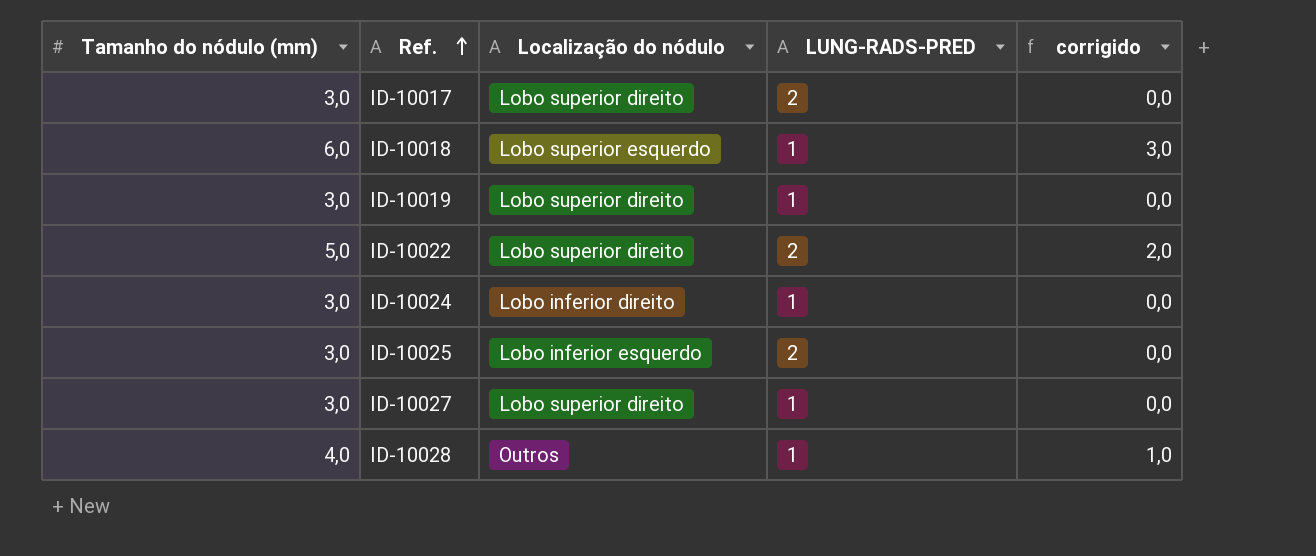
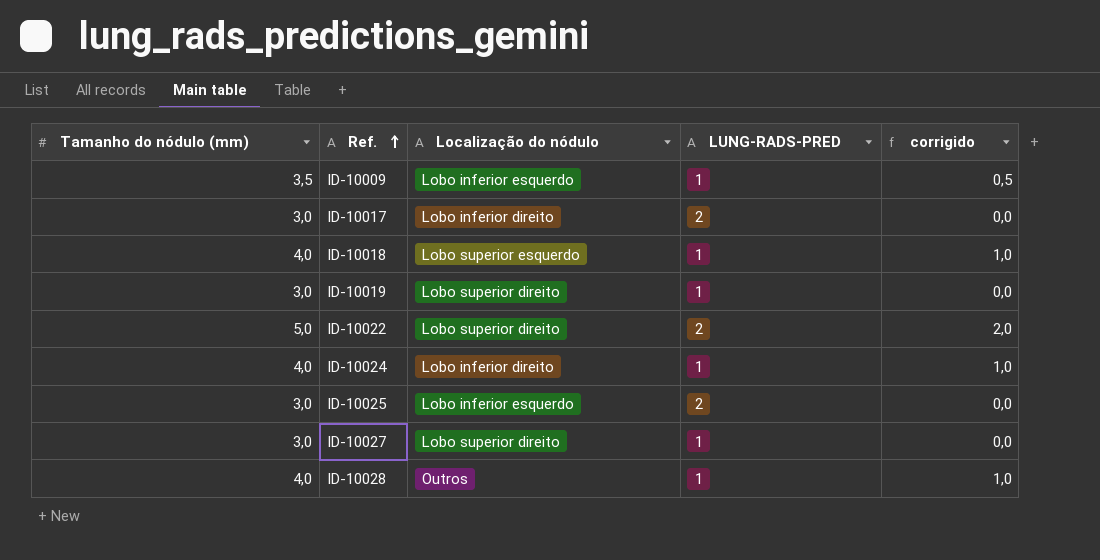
row ID-10009: none -> 3,5 | Lobo inferior esquerdo | 1 | 0,5
ID-10017 | Localização do nódulo: Lobo superior direito -> Lobo inferior direito
ID-10018 | Tamanho do nódulo (mm): 6,0 -> 4,0
ID-10018 | corrigido: 3,0 -> 1,0
ID-10024 | Tamanho do nódulo (mm): 3,0 -> 4,0
ID-10024 | corrigido: 0,0 -> 1,0

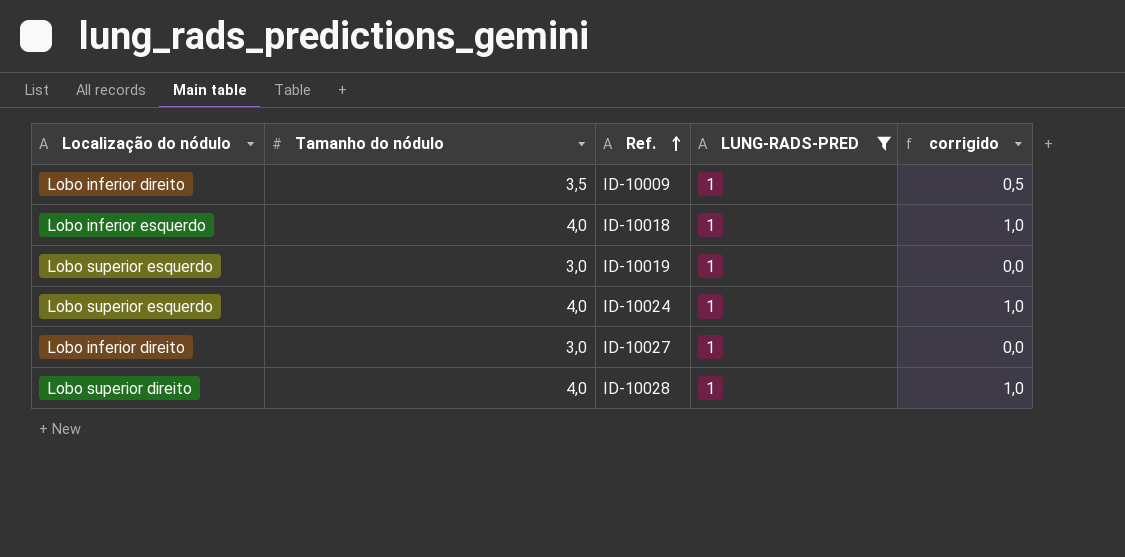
filter: none -> LUNG-RADS-PRED = 1
column Localização do nódulo | position: 3 -> 1
column name: Tamanho do nódulo (mm) -> Tamanho do nódulo
ID-10009 | Localização do nódulo: Lobo inferior esquerdo -> Lobo inferior direito
ID-10018 | Localização do nódulo: Lobo superior esquerdo -> Lobo inferior esquerdo
ID-10019 | Localização do nódulo: Lobo superior direito -> Lobo superior esquerdo
ID-10024 | Localização do nódulo: Lobo inferior direito -> Lobo superior esquerdo
ID-10027 | Localização do nódulo: Lobo superior direito -> Lobo inferior direito
ID-10028 | Localização do nódulo: Outros -> Lobo superior direito

